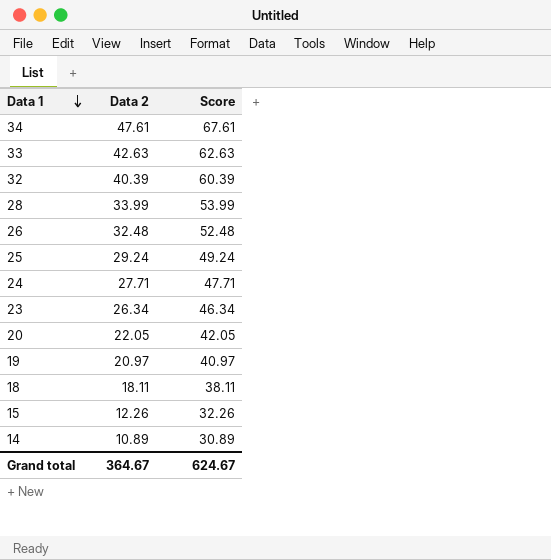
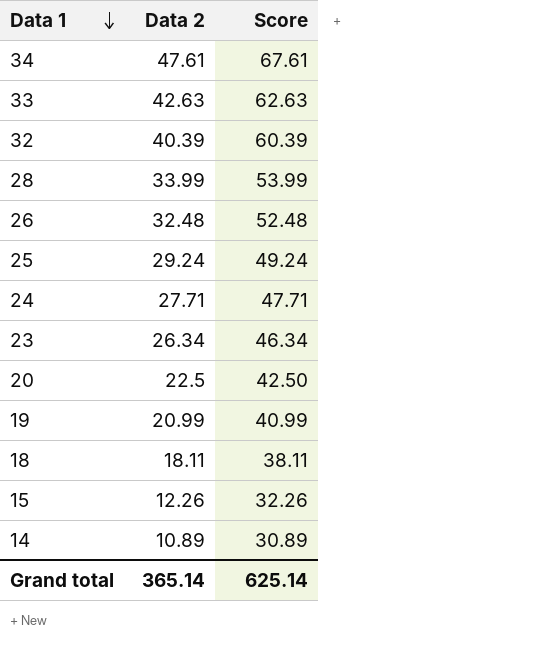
20 | Data 2: 22.05 -> 22.5
20 | Score: 42.05 -> 42.50
19 | Data 2: 20.97 -> 20.99
19 | Score: 40.97 -> 40.99
Grand total | Data 2: 364.67 -> 365.14
Grand total | Score: 624.67 -> 625.14

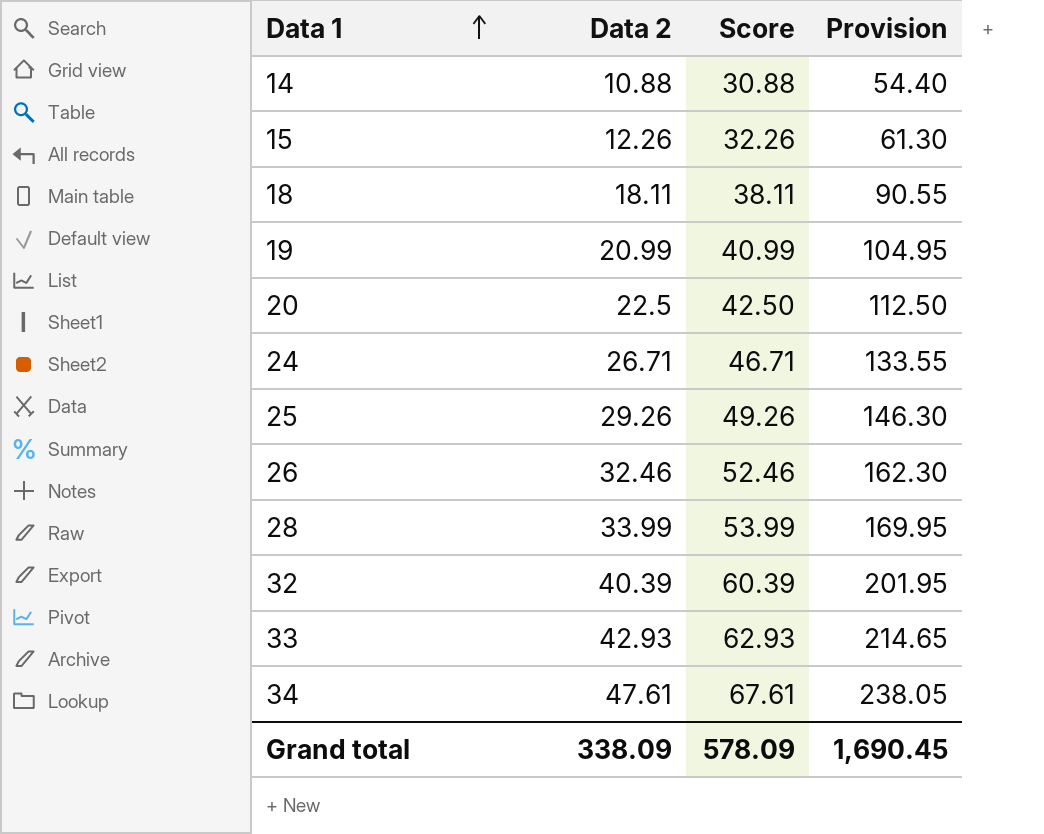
row order: Data 1 descending -> Data 1 ascending
column Provision | formula: none -> [Data 2] * 5
row 23: 26.34 | 46.34 -> none
14 | Data 2: 10.89 -> 10.88
14 | Score: 30.89 -> 30.88
24 | Data 2: 27.71 -> 26.71
24 | Score: 47.71 -> 46.71
25 | Data 2: 29.24 -> 29.26
25 | Score: 49.24 -> 49.26
26 | Data 2: 32.48 -> 32.46
26 | Score: 52.48 -> 52.46
33 | Data 2: 42.63 -> 42.93
33 | Score: 62.63 -> 62.93
Grand total | Data 2: 365.14 -> 338.09
Grand total | Score: 625.14 -> 578.09

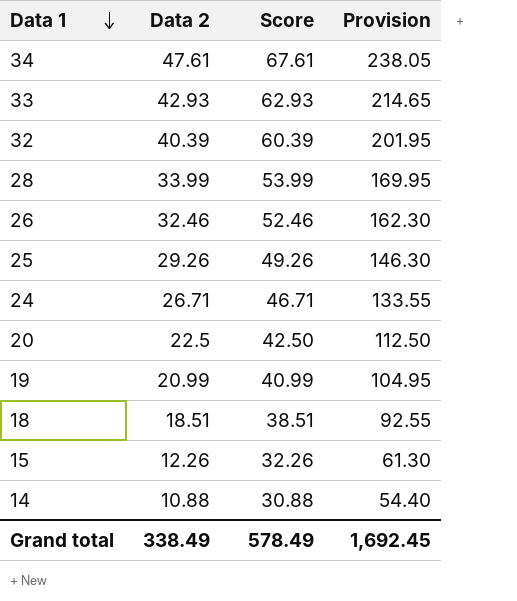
row order: Data 1 ascending -> Data 1 descending
18 | Data 2: 18.11 -> 18.51
18 | Score: 38.11 -> 38.51
18 | Provision: 90.55 -> 92.55
Grand total | Data 2: 338.09 -> 338.49
Grand total | Score: 578.09 -> 578.49
Grand total | Provision: 1,690.45 -> 1,692.45

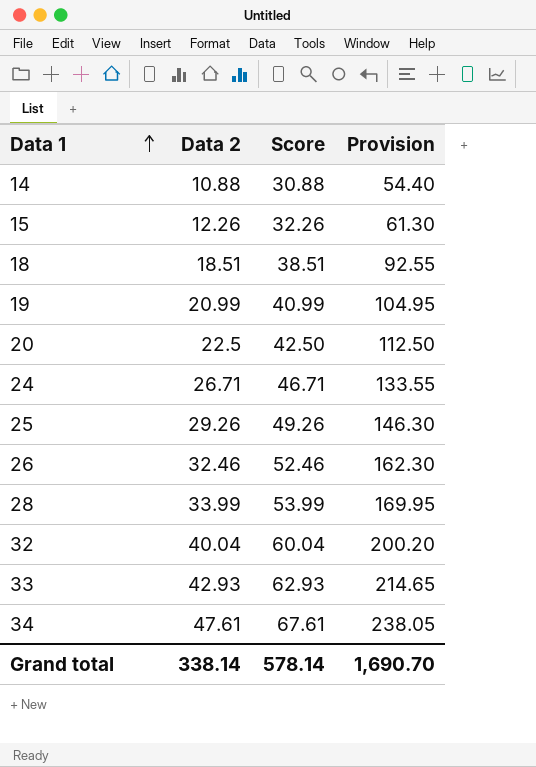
row order: Data 1 descending -> Data 1 ascending
32 | Data 2: 40.39 -> 40.04
32 | Score: 60.39 -> 60.04
32 | Provision: 201.95 -> 200.20
Grand total | Data 2: 338.49 -> 338.14
Grand total | Score: 578.49 -> 578.14
Grand total | Provision: 1,692.45 -> 1,690.70

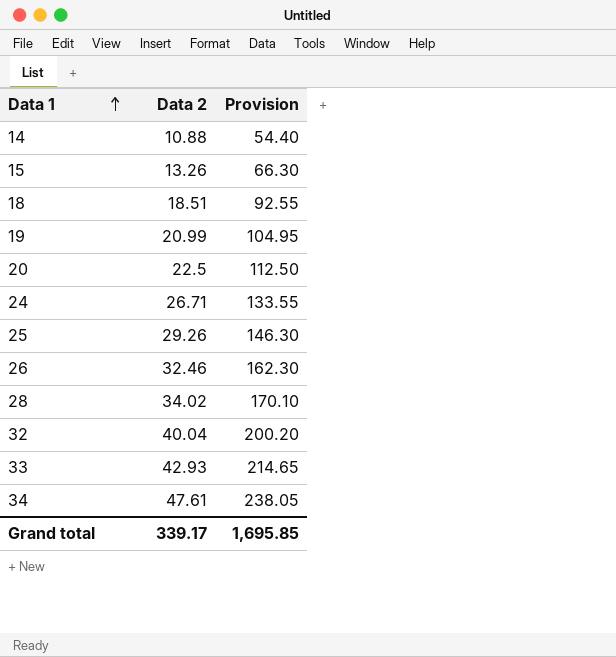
column Score | formula: [Data 2] + 20 -> none
15 | Data 2: 12.26 -> 13.26
15 | Provision: 61.30 -> 66.30
28 | Data 2: 33.99 -> 34.02
28 | Provision: 169.95 -> 170.10
Grand total | Data 2: 338.14 -> 339.17
Grand total | Provision: 1,690.70 -> 1,695.85

